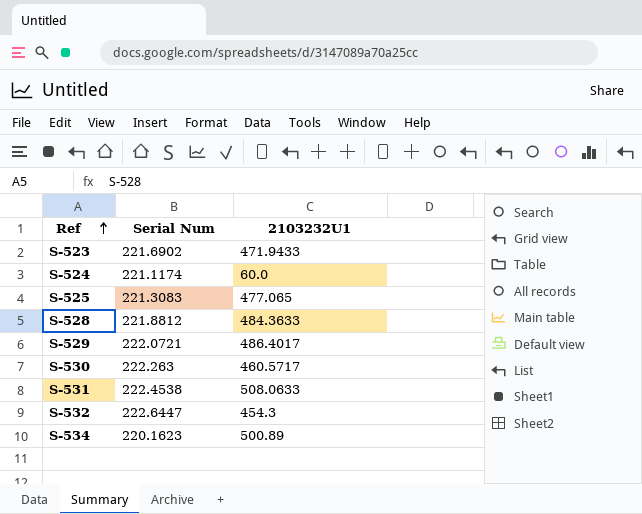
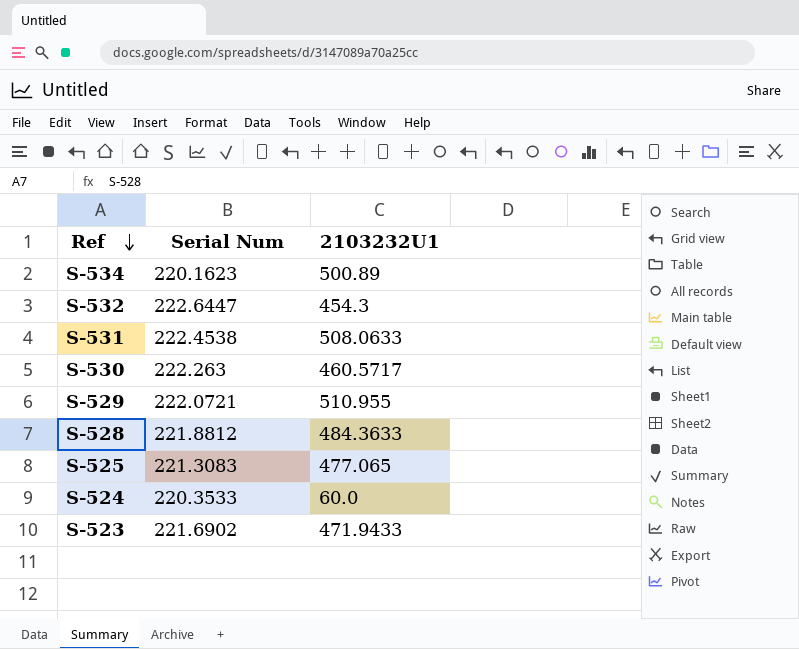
row order: Ref ascending -> Ref descending
S-529 | 2103232U1: 486.4017 -> 510.955
S-524 | Serial Num: 221.1174 -> 220.3533

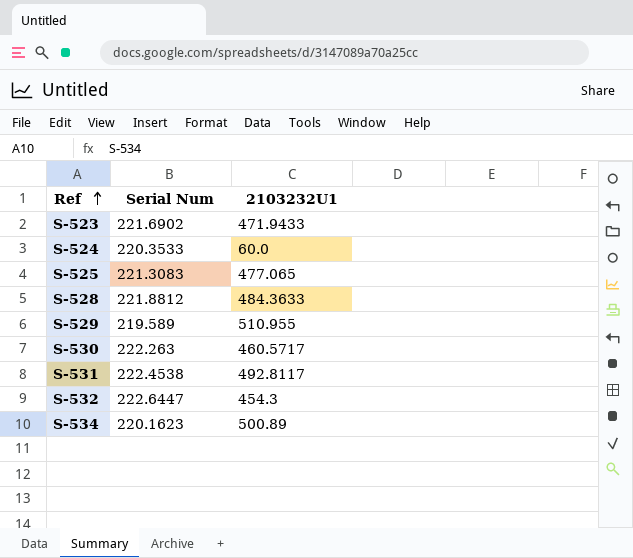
row order: Ref descending -> Ref ascending
S-529 | Serial Num: 222.0721 -> 219.589
S-531 | 2103232U1: 508.0633 -> 492.8117

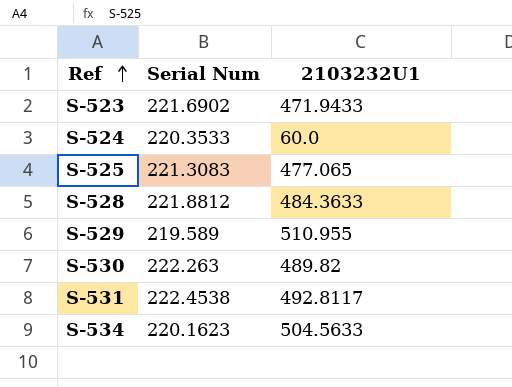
row S-532: 222.6447 | 454.3 -> none
S-530 | 2103232U1: 460.5717 -> 489.82
S-534 | 2103232U1: 500.89 -> 504.5633

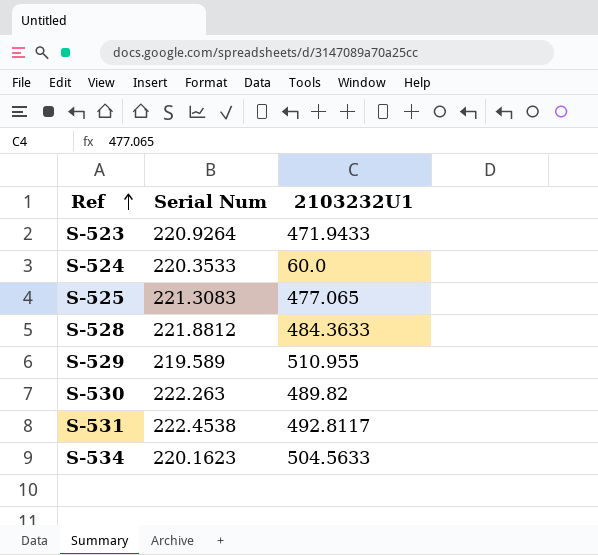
S-523 | Serial Num: 221.6902 -> 220.9264

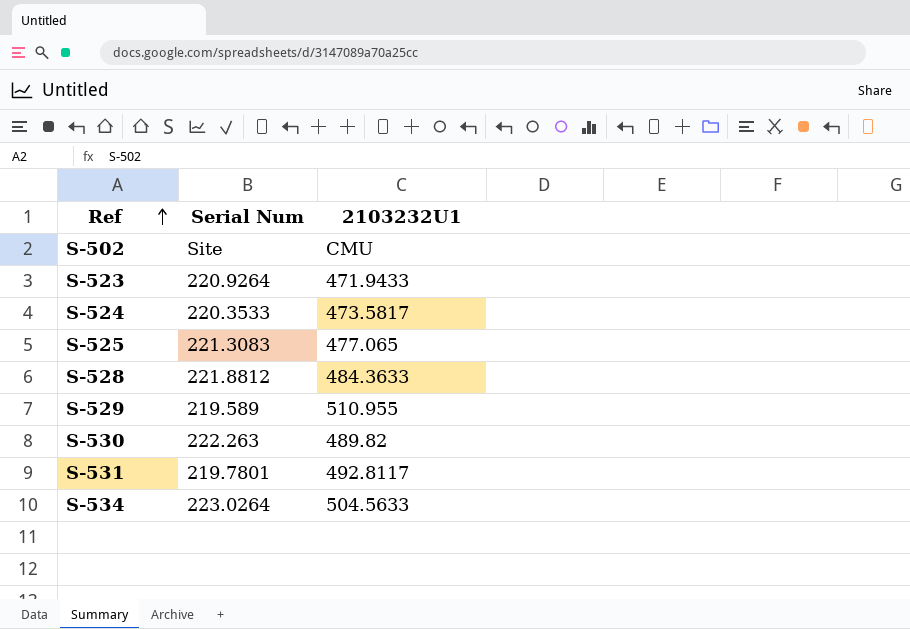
row S-502: none -> Site | CMU
S-524 | 2103232U1: 60.0 -> 473.5817
S-531 | Serial Num: 222.4538 -> 219.7801
S-534 | Serial Num: 220.1623 -> 223.0264

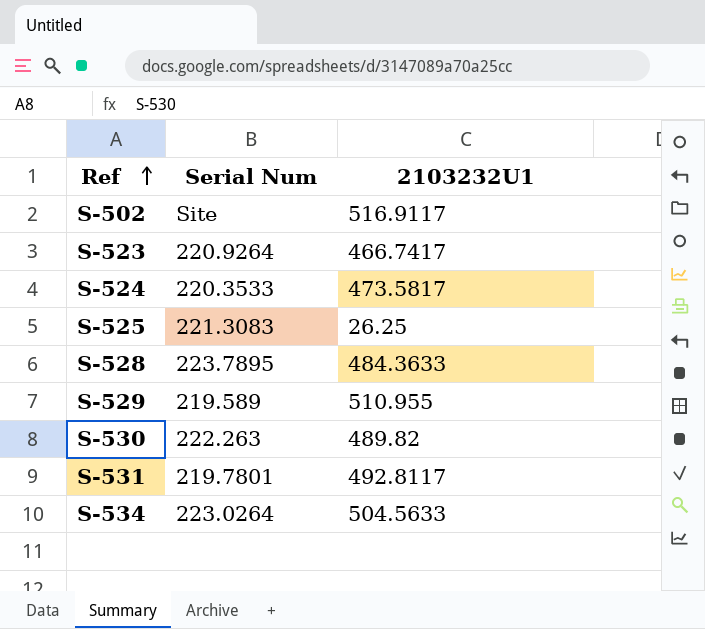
S-502 | 2103232U1: CMU -> 516.9117
S-523 | 2103232U1: 471.9433 -> 466.7417
S-525 | 2103232U1: 477.065 -> 26.25
S-528 | Serial Num: 221.8812 -> 223.7895

